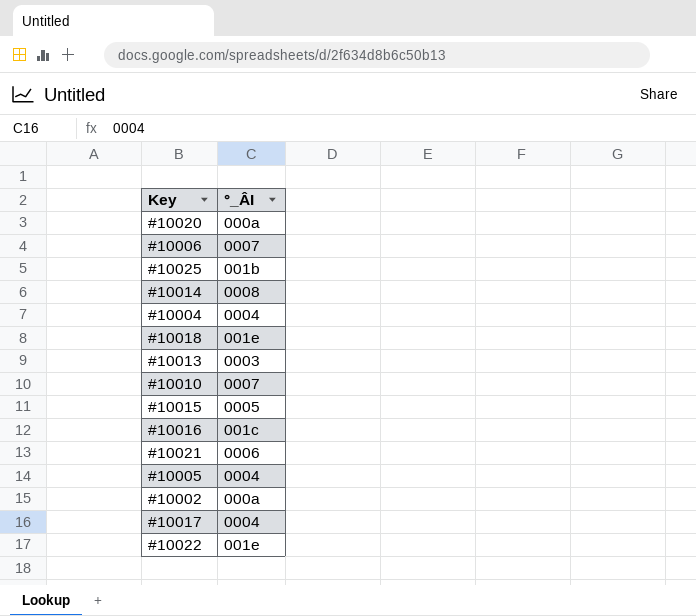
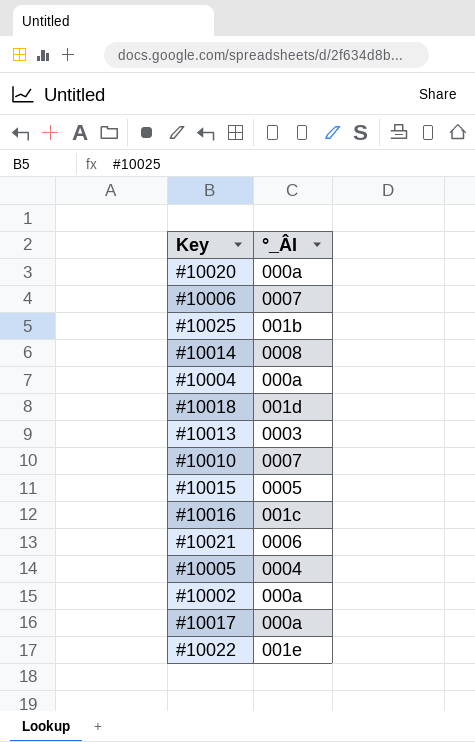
#10004 | °_ÂI: 0004 -> 000a
#10018 | °_ÂI: 001e -> 001d
#10017 | °_ÂI: 0004 -> 000a

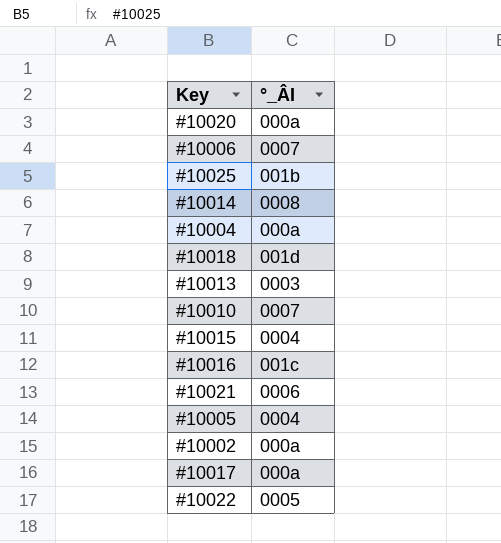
#10015 | °_ÂI: 0005 -> 0004
#10022 | °_ÂI: 001e -> 0005

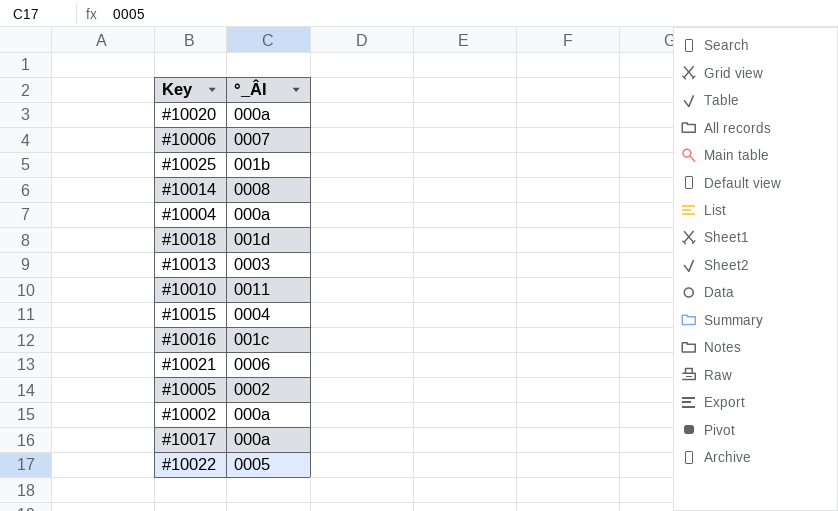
#10010 | °_ÂI: 0007 -> 0011
#10005 | °_ÂI: 0004 -> 0002

